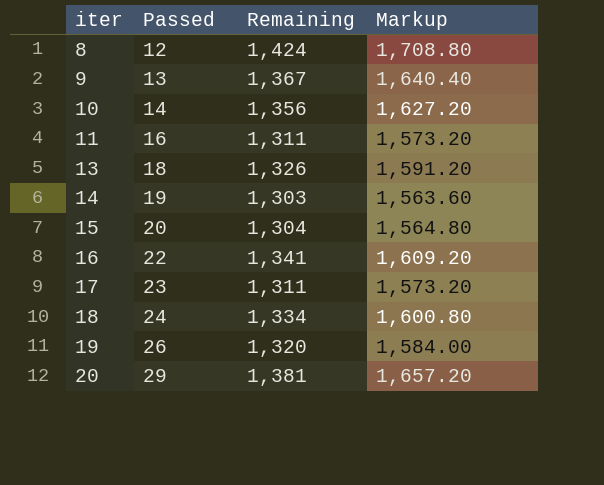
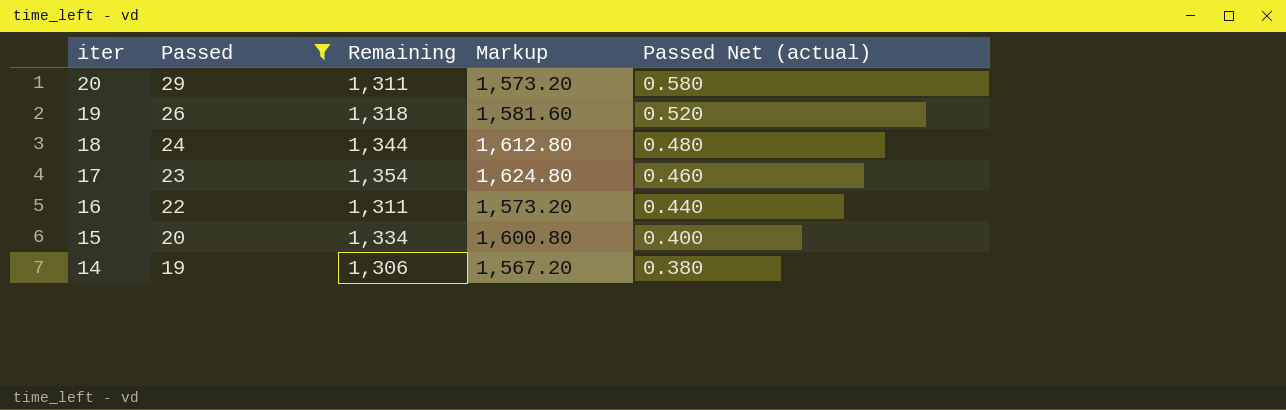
filter: none -> Passed >= 19
row order: iter ascending -> iter descending
column Passed Net (actual) | formula: none -> [Passed] * 0.02
20 | Remaining: 1,381 -> 1,311
20 | Markup: 1,657.20 -> 1,573.20
19 | Remaining: 1,320 -> 1,318
19 | Markup: 1,584.00 -> 1,581.60
18 | Remaining: 1,334 -> 1,344
18 | Markup: 1,600.80 -> 1,612.80
17 | Remaining: 1,311 -> 1,354
17 | Markup: 1,573.20 -> 1,624.80
16 | Remaining: 1,341 -> 1,311
16 | Markup: 1,609.20 -> 1,573.20
15 | Remaining: 1,304 -> 1,334
15 | Markup: 1,564.80 -> 1,600.80
14 | Remaining: 1,303 -> 1,306
14 | Markup: 1,563.60 -> 1,567.20

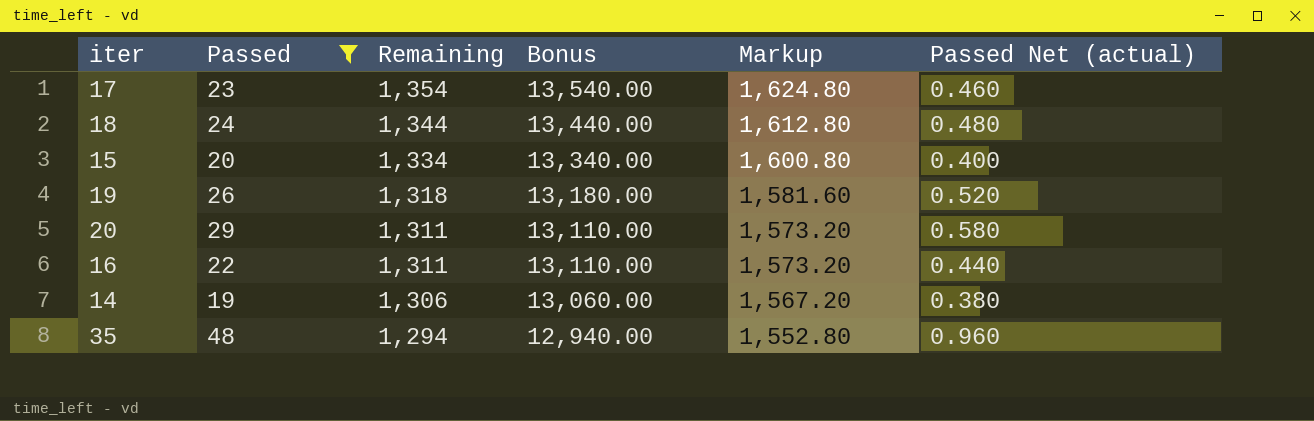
row order: iter descending -> Remaining descending
column Bonus | formula: none -> [Remaining] * 10
row 35: none -> 48 | 1,294 | 12,940.00 | 1,552.80 | 0.960

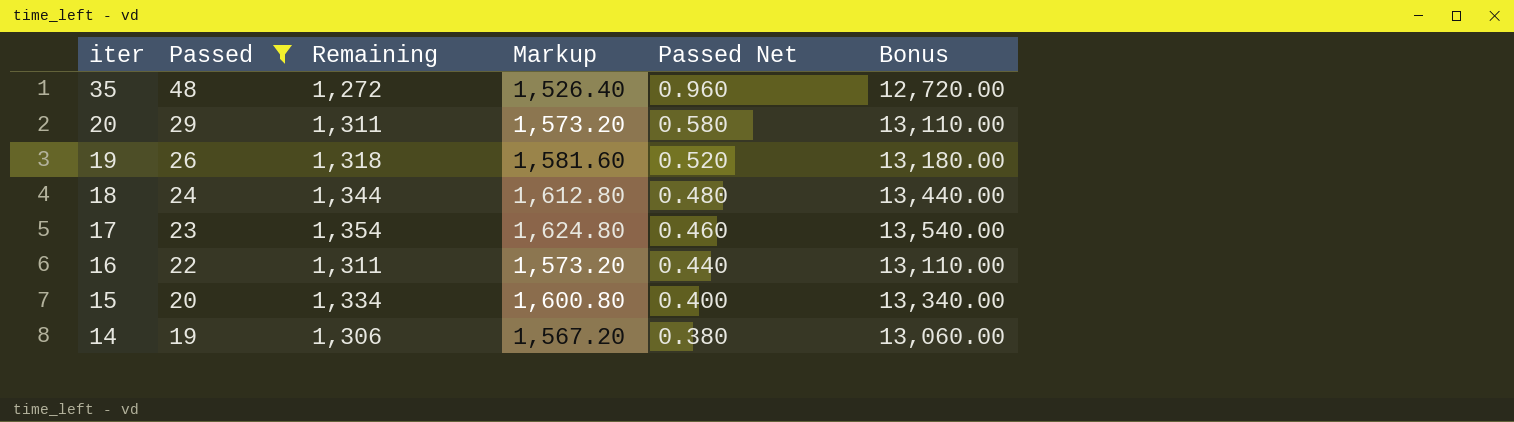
row order: Remaining descending -> iter descending
column name: Passed Net (actual) -> Passed Net
column Bonus | position: 4 -> 6
35 | Remaining: 1,294 -> 1,272
35 | Markup: 1,552.80 -> 1,526.40
35 | Bonus: 12,940.00 -> 12,720.00

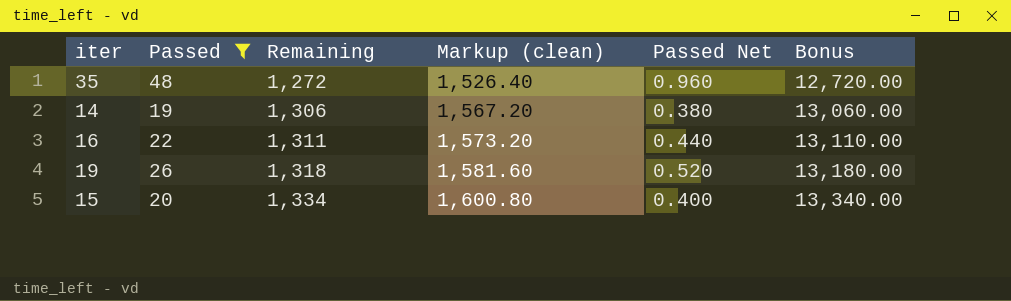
row order: iter descending -> Remaining ascending
column name: Markup -> Markup (clean)
row 20: 29 | 1,311 | 1,573.20 | 0.580 | 13,110.00 -> none
row 18: 24 | 1,344 | 1,612.80 | 0.480 | 13,440.00 -> none
row 17: 23 | 1,354 | 1,624.80 | 0.460 | 13,540.00 -> none

